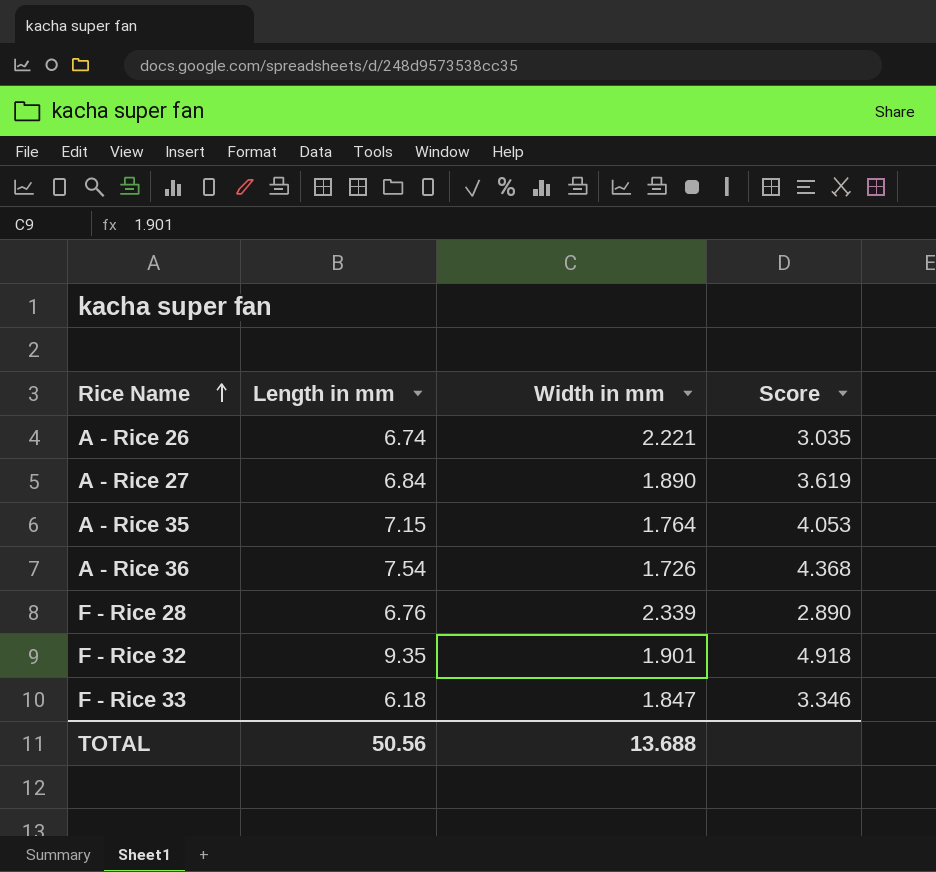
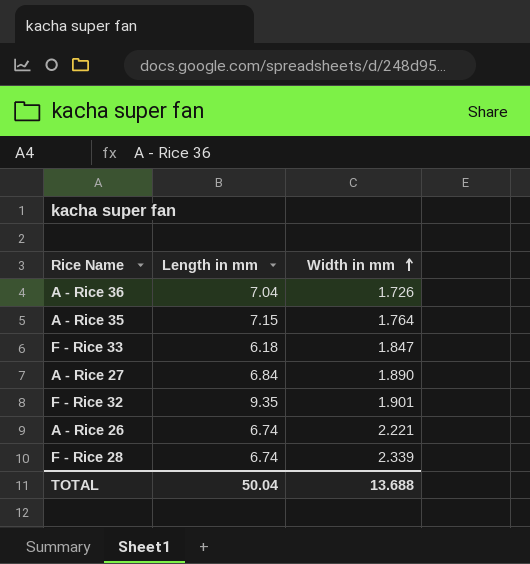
row order: Rice Name ascending -> Width in mm ascending
column Score | formula: [Length in mm] / [Width in mm] -> none
A - Rice 36 | Length in mm: 7.54 -> 7.04
F - Rice 28 | Length in mm: 6.76 -> 6.74
TOTAL | Length in mm: 50.56 -> 50.04

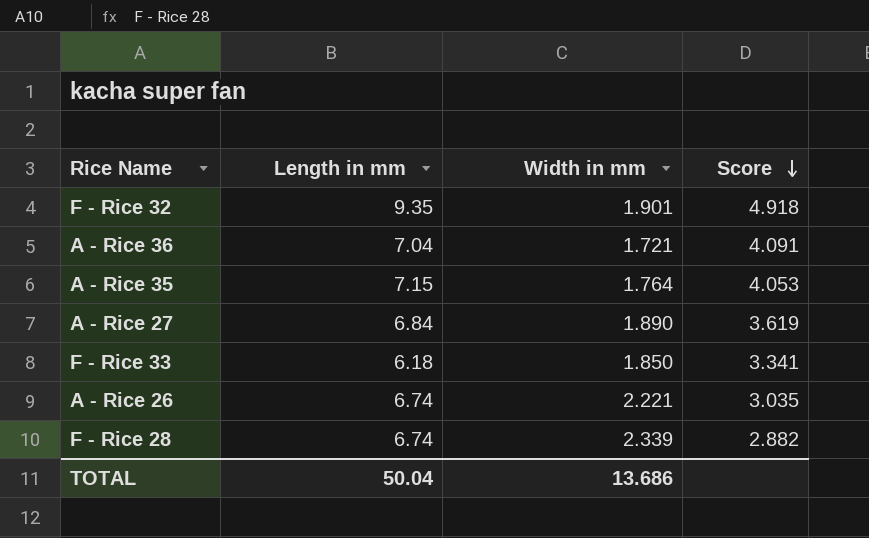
row order: Width in mm ascending -> Score descending
column Score | formula: none -> [Length in mm] / [Width in mm]
A - Rice 36 | Width in mm: 1.726 -> 1.721
F - Rice 33 | Width in mm: 1.847 -> 1.850
TOTAL | Width in mm: 13.688 -> 13.686

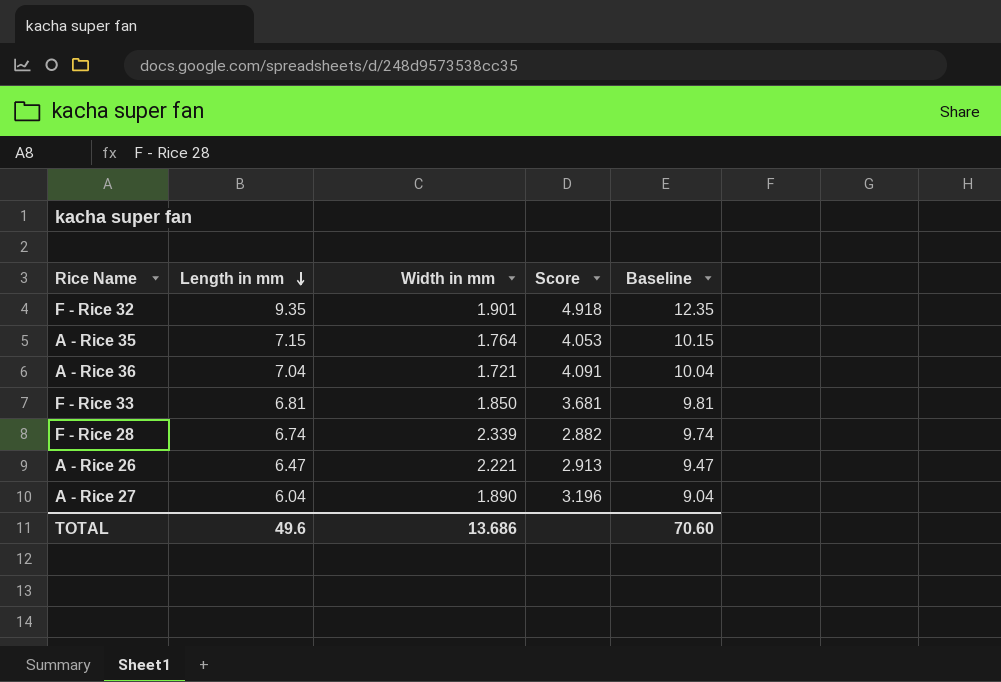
row order: Score descending -> Length in mm descending
column Baseline | formula: none -> [Length in mm] + 3
F - Rice 33 | Length in mm: 6.18 -> 6.81
F - Rice 33 | Score: 3.341 -> 3.681
A - Rice 26 | Length in mm: 6.74 -> 6.47
A - Rice 26 | Score: 3.035 -> 2.913
A - Rice 27 | Length in mm: 6.84 -> 6.04
A - Rice 27 | Score: 3.619 -> 3.196
TOTAL | Length in mm: 50.04 -> 49.6

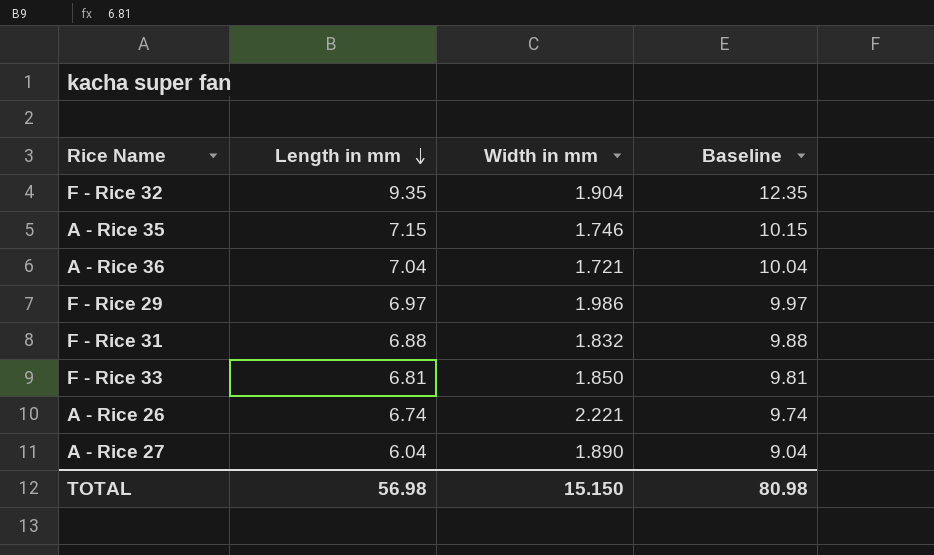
column Score | formula: [Length in mm] / [Width in mm] -> none
row F - Rice 28: 6.74 | 2.339 | 2.882 | 9.74 -> none
F - Rice 32 | Width in mm: 1.901 -> 1.904
A - Rice 35 | Width in mm: 1.764 -> 1.746
row F - Rice 29: none -> 6.97 | 1.986 | 9.97
row F - Rice 31: none -> 6.88 | 1.832 | 9.88
A - Rice 26 | Length in mm: 6.47 -> 6.74
A - Rice 26 | Baseline: 9.47 -> 9.74
TOTAL | Length in mm: 49.6 -> 56.98
TOTAL | Width in mm: 13.686 -> 15.150
TOTAL | Baseline: 70.60 -> 80.98

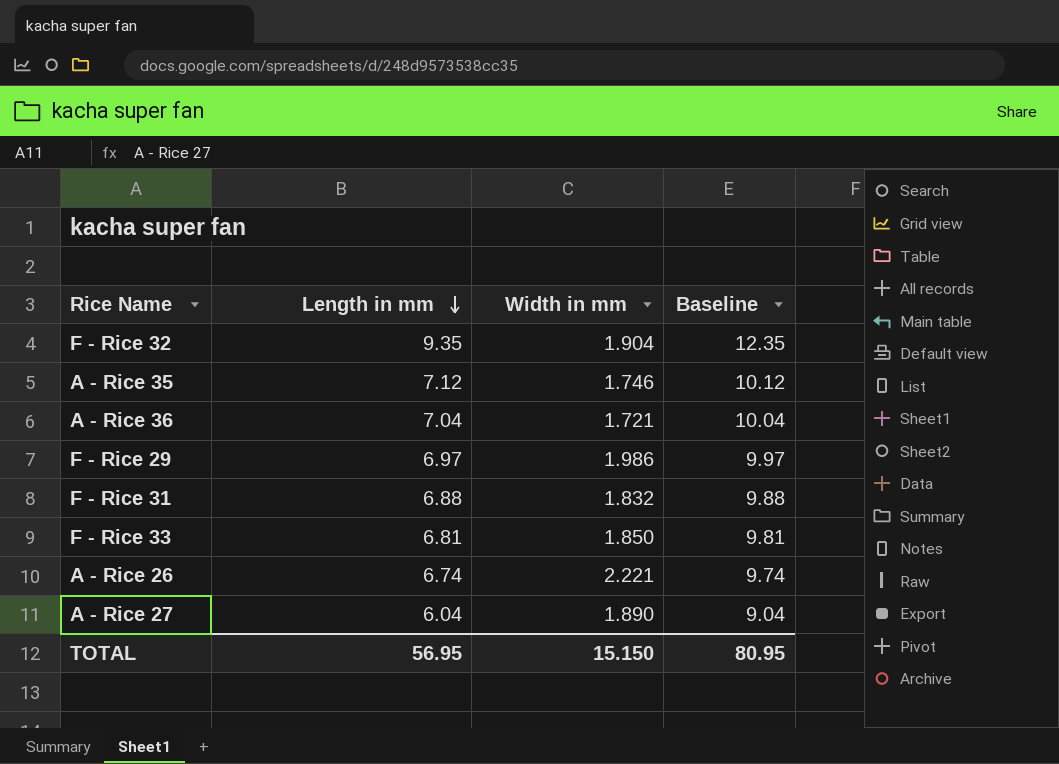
A - Rice 35 | Length in mm: 7.15 -> 7.12
A - Rice 35 | Baseline: 10.15 -> 10.12
TOTAL | Length in mm: 56.98 -> 56.95
TOTAL | Baseline: 80.98 -> 80.95

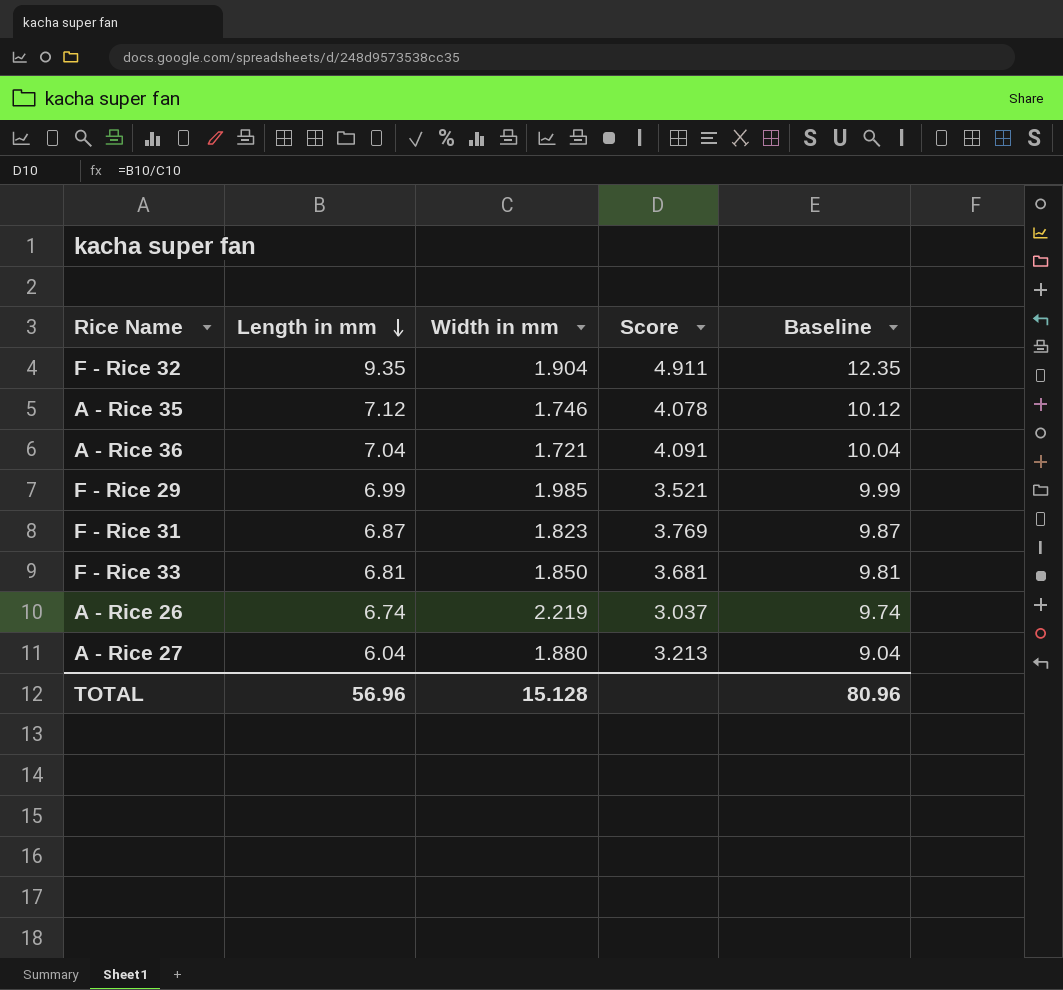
column Score | formula: none -> [Length in mm] / [Width in mm]
F - Rice 29 | Length in mm: 6.97 -> 6.99
F - Rice 29 | Width in mm: 1.986 -> 1.985
F - Rice 29 | Baseline: 9.97 -> 9.99
F - Rice 31 | Length in mm: 6.88 -> 6.87
F - Rice 31 | Width in mm: 1.832 -> 1.823
F - Rice 31 | Baseline: 9.88 -> 9.87
A - Rice 26 | Width in mm: 2.221 -> 2.219
A - Rice 27 | Width in mm: 1.890 -> 1.880
TOTAL | Length in mm: 56.95 -> 56.96
TOTAL | Width in mm: 15.150 -> 15.128
TOTAL | Baseline: 80.95 -> 80.96

